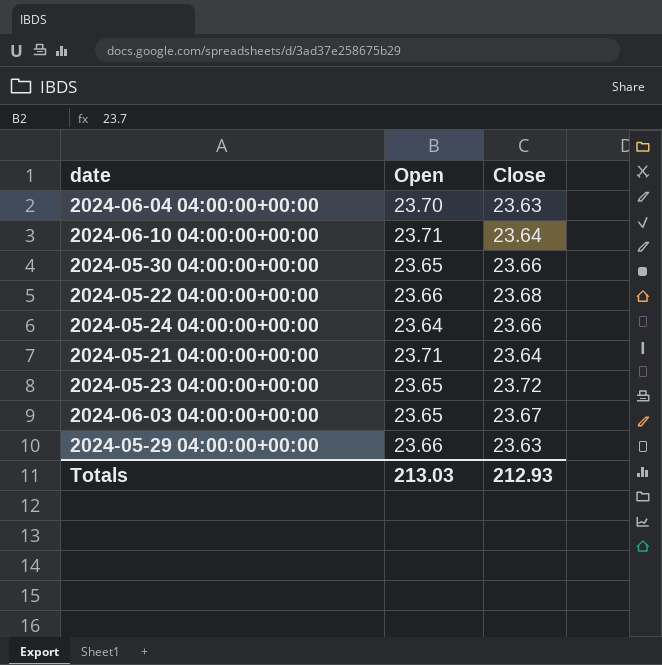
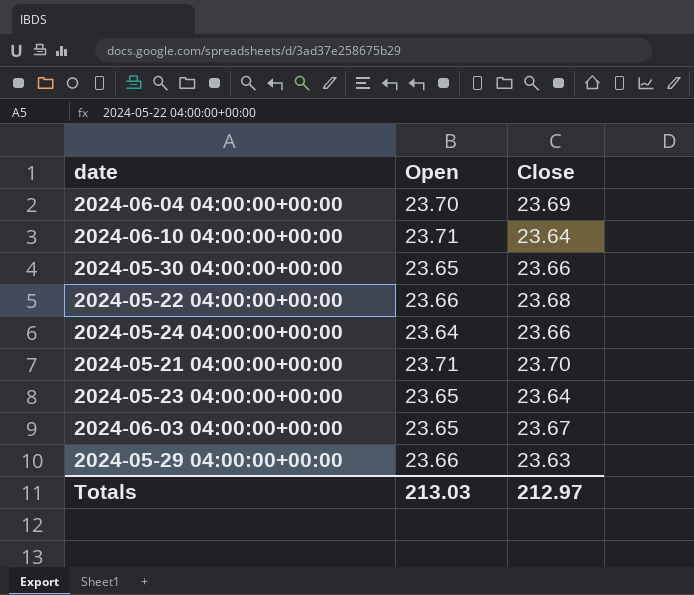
2024-06-04 04:00:00+00:00 | Close: 23.63 -> 23.69
2024-05-21 04:00:00+00:00 | Close: 23.64 -> 23.70
2024-05-23 04:00:00+00:00 | Close: 23.72 -> 23.64
Totals | Close: 212.93 -> 212.97

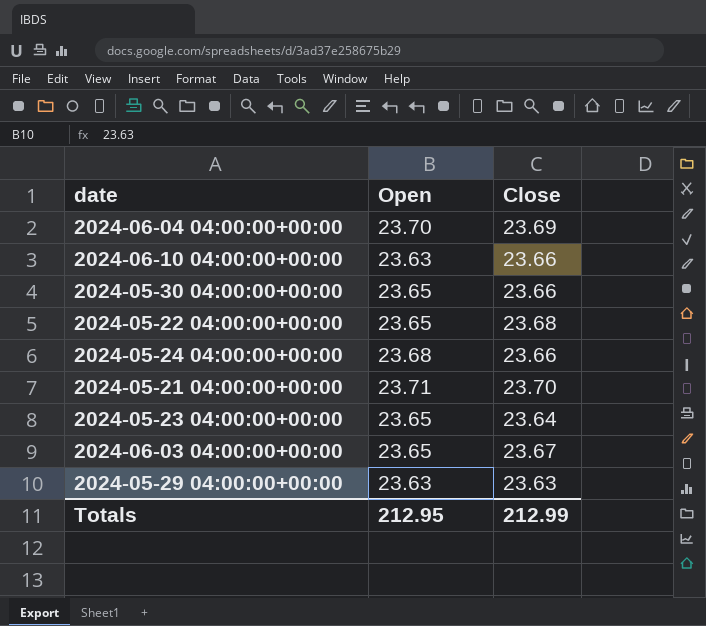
2024-06-10 04:00:00+00:00 | Open: 23.71 -> 23.63
2024-06-10 04:00:00+00:00 | Close: 23.64 -> 23.66
2024-05-22 04:00:00+00:00 | Open: 23.66 -> 23.65
2024-05-24 04:00:00+00:00 | Open: 23.64 -> 23.68
2024-05-29 04:00:00+00:00 | Open: 23.66 -> 23.63
Totals | Open: 213.03 -> 212.95
Totals | Close: 212.97 -> 212.99

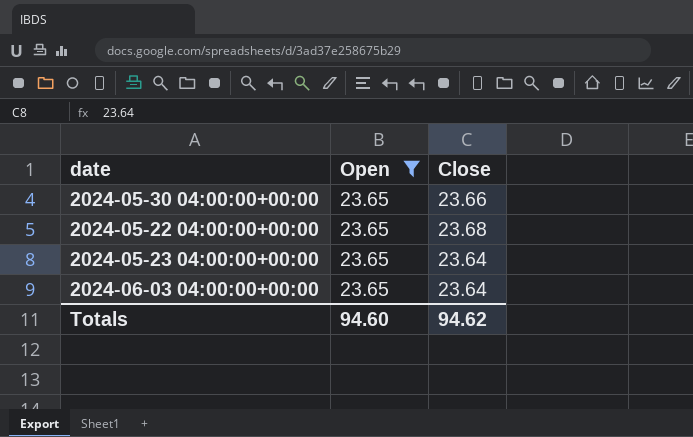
filter: none -> Open = 23.65
2024-06-03 04:00:00+00:00 | Close: 23.67 -> 23.64
Totals | Open: 212.95 -> 94.60
Totals | Close: 212.99 -> 94.62

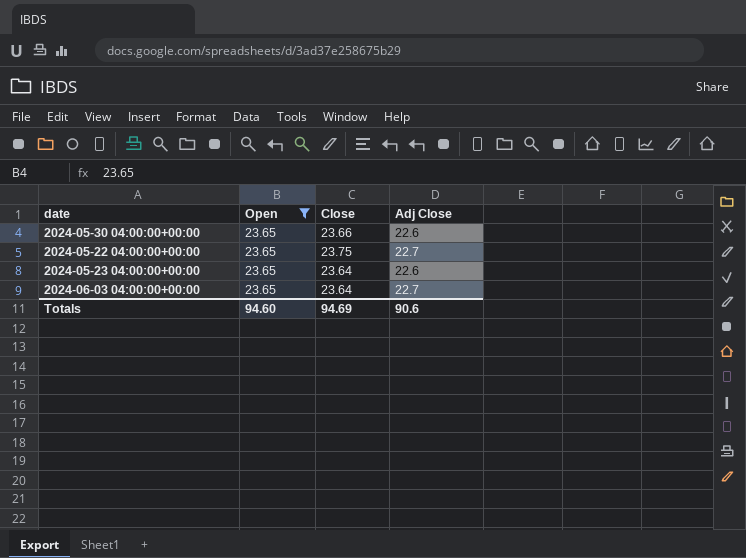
column Adj Close | position: none -> 4
2024-05-22 04:00:00+00:00 | Close: 23.68 -> 23.75
Totals | Close: 94.62 -> 94.69

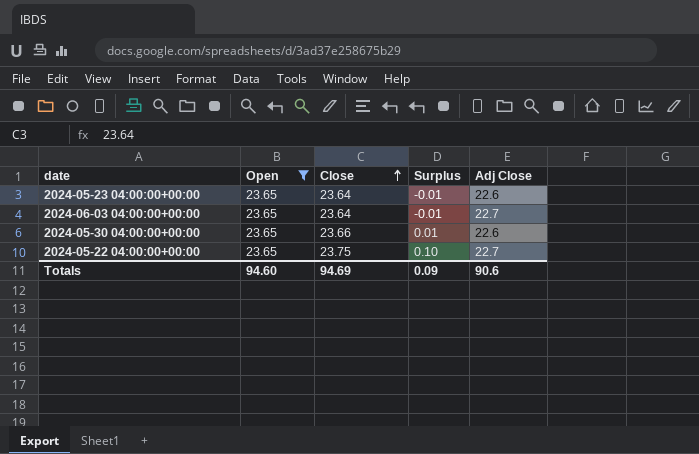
row order: none -> Close ascending
column Surplus | formula: none -> [Close] - [Open]

